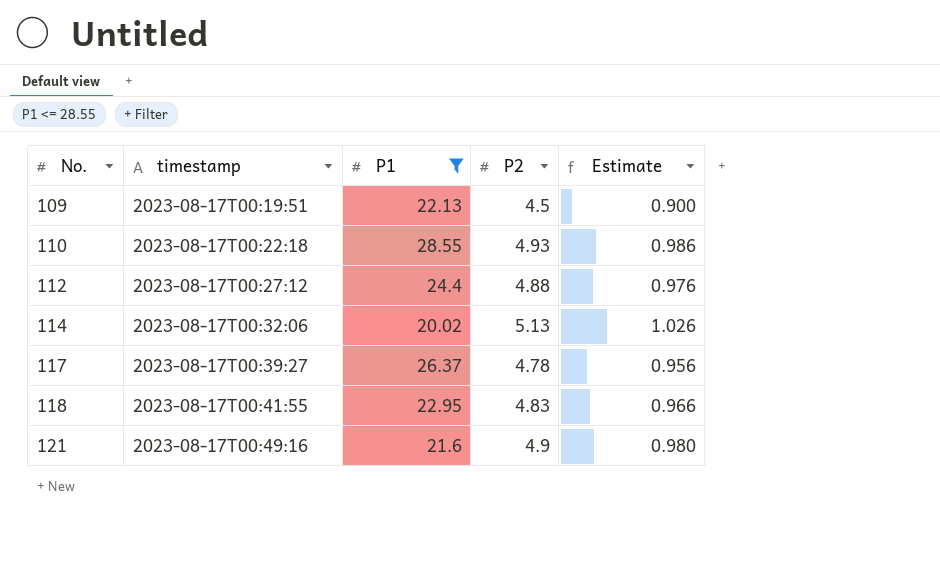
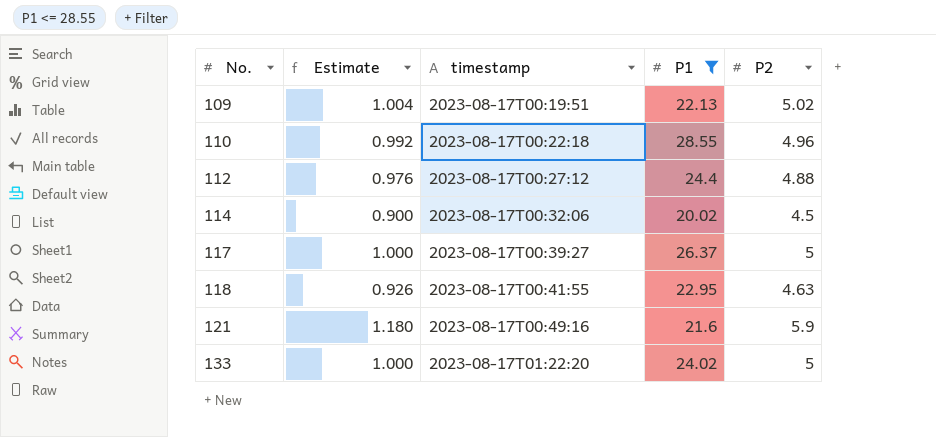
column Estimate | position: 5 -> 2
109 | Estimate: 0.900 -> 1.004
109 | P2: 4.5 -> 5.02
110 | Estimate: 0.986 -> 0.992
110 | P2: 4.93 -> 4.96
114 | Estimate: 1.026 -> 0.900
114 | P2: 5.13 -> 4.5
117 | Estimate: 0.956 -> 1.000
117 | P2: 4.78 -> 5
118 | Estimate: 0.966 -> 0.926
118 | P2: 4.83 -> 4.63
121 | Estimate: 0.980 -> 1.180
121 | P2: 4.9 -> 5.9
row 133: none -> 1.000 | 2023-08-17T01:22:20 | 24.02 | 5

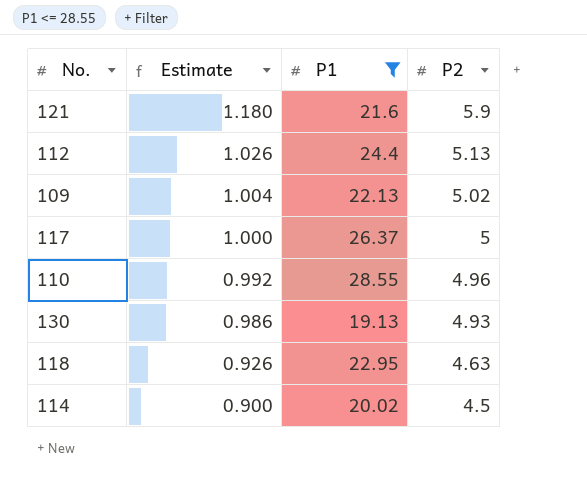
row order: No. ascending -> Estimate descending
column timestamp | position: 3 -> none
row 133: 1.000 | 2023-08-17T01:22:20 | 24.02 | 5 -> none
112 | Estimate: 0.976 -> 1.026
112 | P2: 4.88 -> 5.13
row 130: none -> 0.986 | 19.13 | 4.93

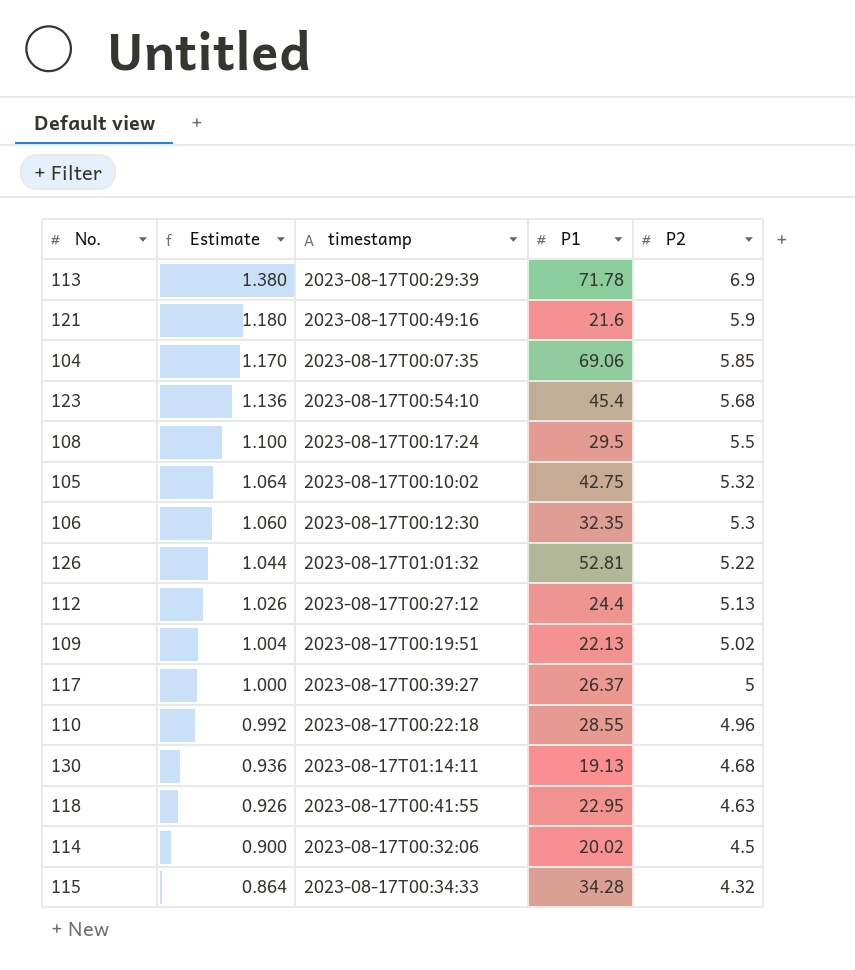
filter: P1 <= 28.55 -> none
column timestamp | position: none -> 3
130 | Estimate: 0.986 -> 0.936
130 | P2: 4.93 -> 4.68

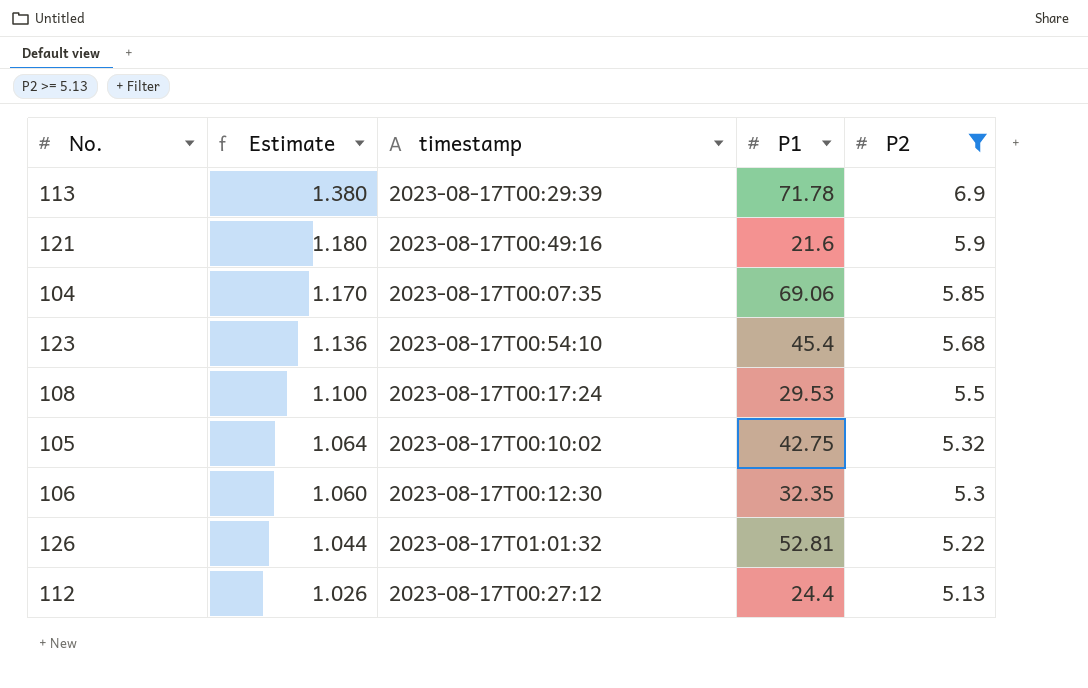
filter: none -> P2 >= 5.13
108 | P1: 29.5 -> 29.53

